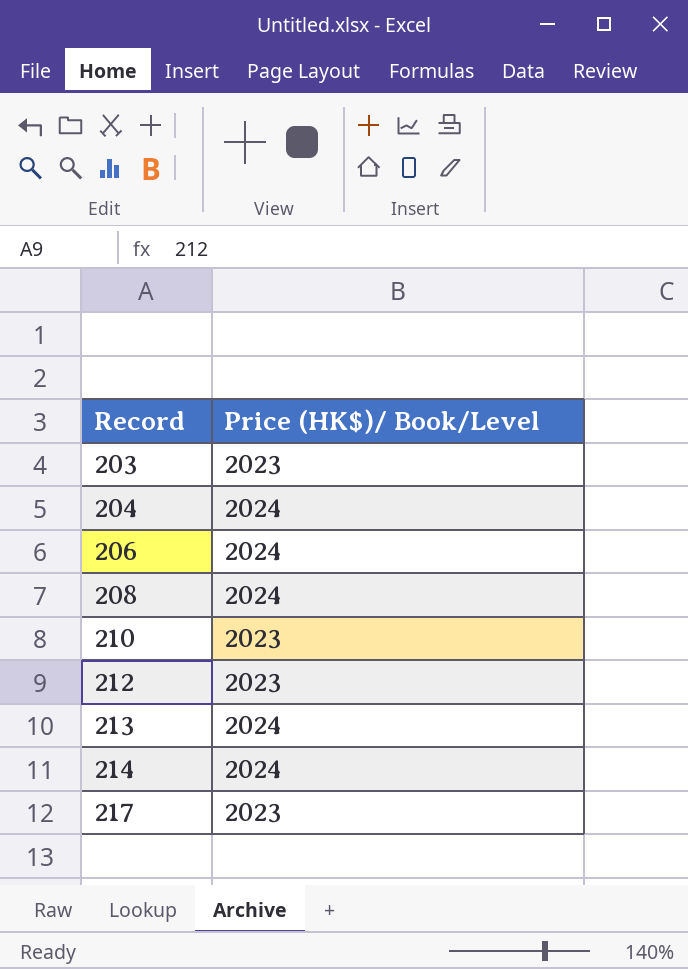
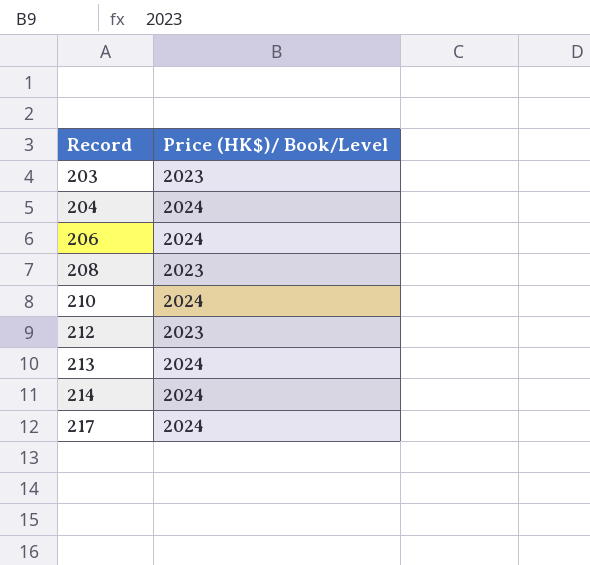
208 | Price (HK$)/ Book/Level: 2024 -> 2023
210 | Price (HK$)/ Book/Level: 2023 -> 2024
217 | Price (HK$)/ Book/Level: 2023 -> 2024

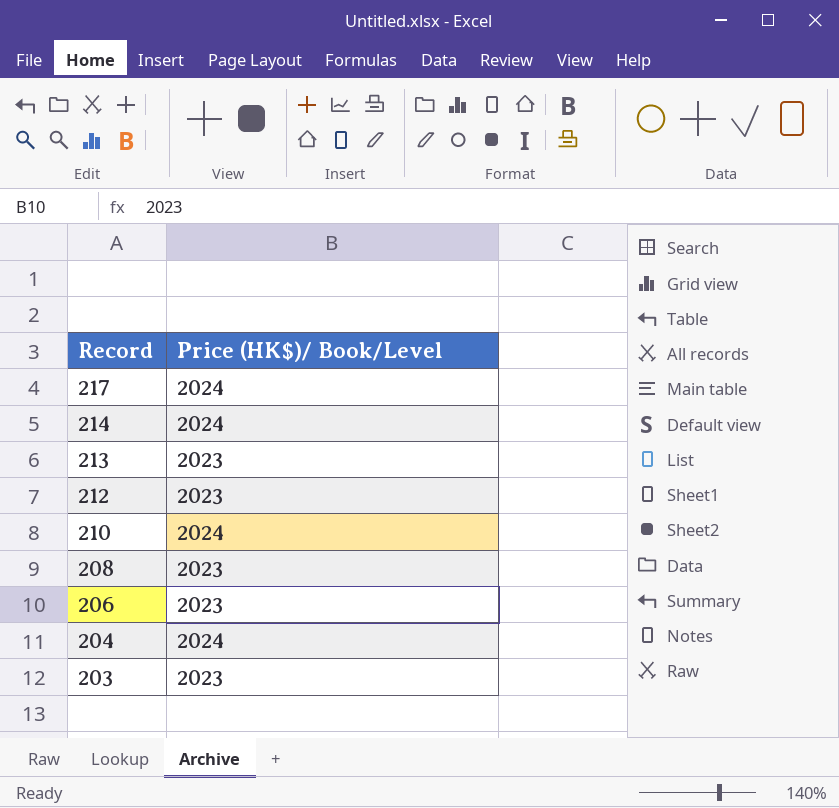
row order: Record ascending -> Record descending
213 | Price (HK$)/ Book/Level: 2024 -> 2023
206 | Price (HK$)/ Book/Level: 2024 -> 2023

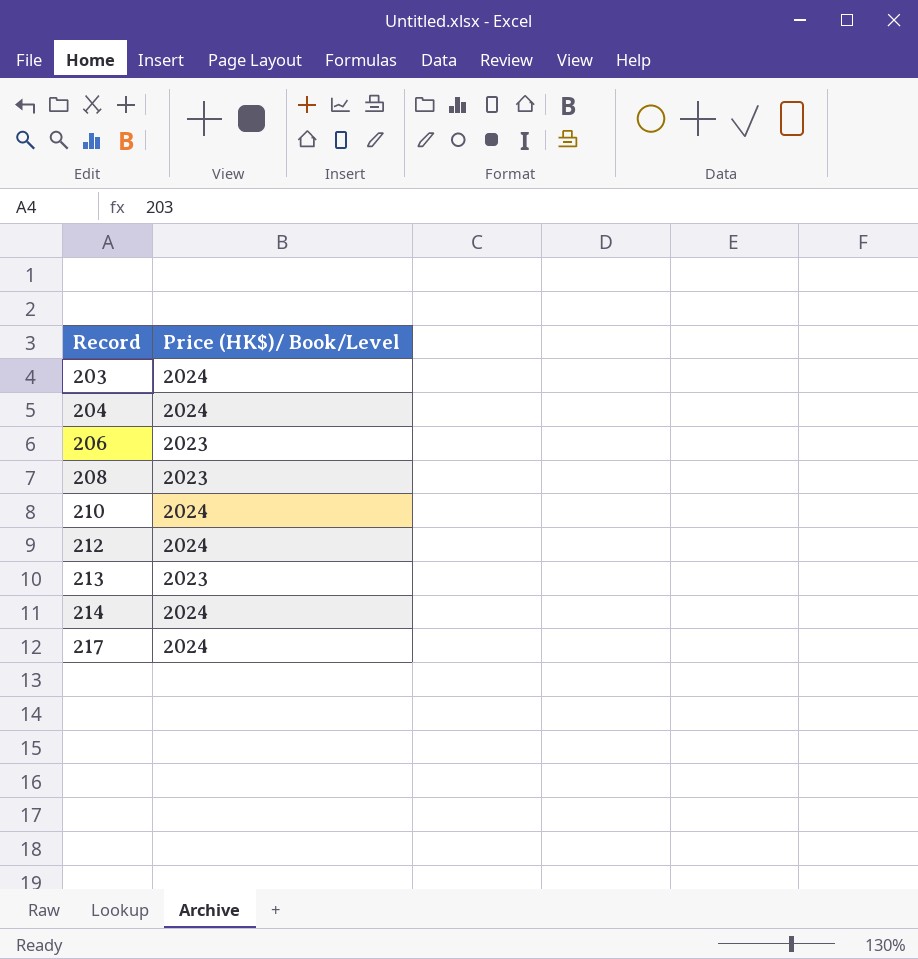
row order: Record descending -> Record ascending
203 | Price (HK$)/ Book/Level: 2023 -> 2024
212 | Price (HK$)/ Book/Level: 2023 -> 2024

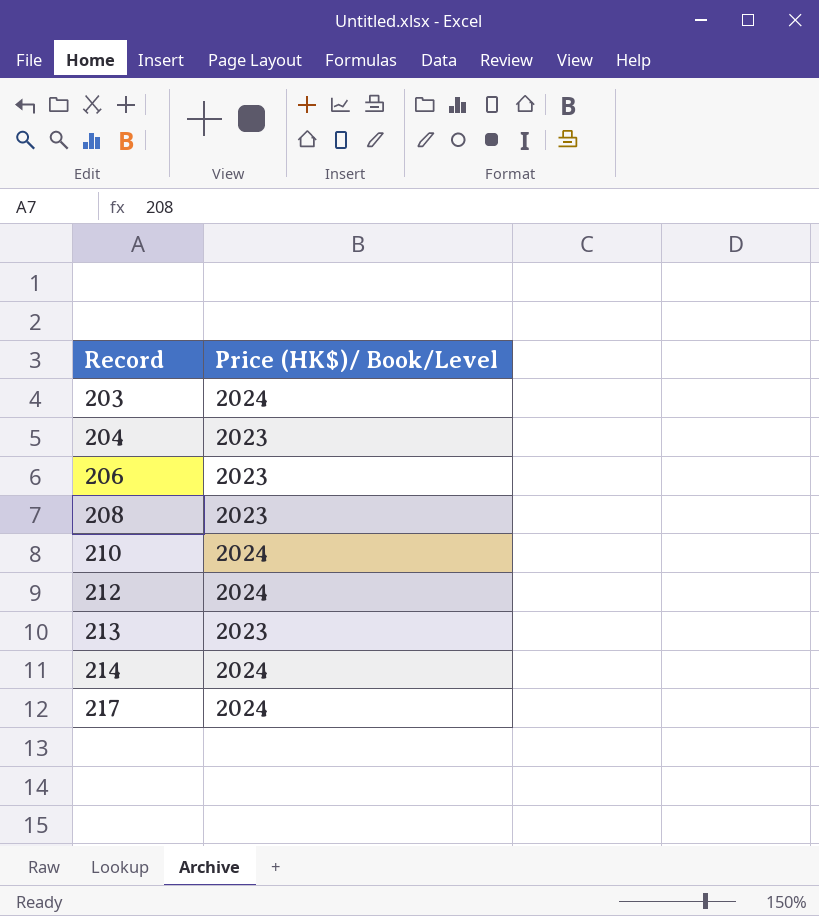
204 | Price (HK$)/ Book/Level: 2024 -> 2023

